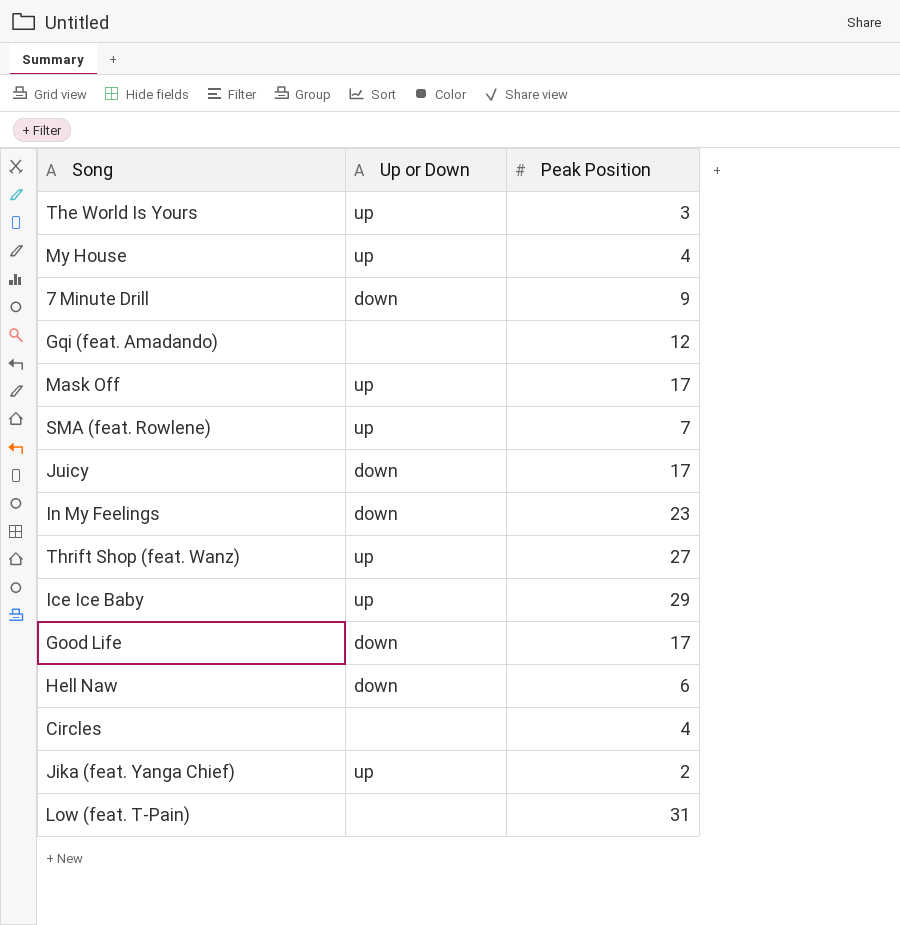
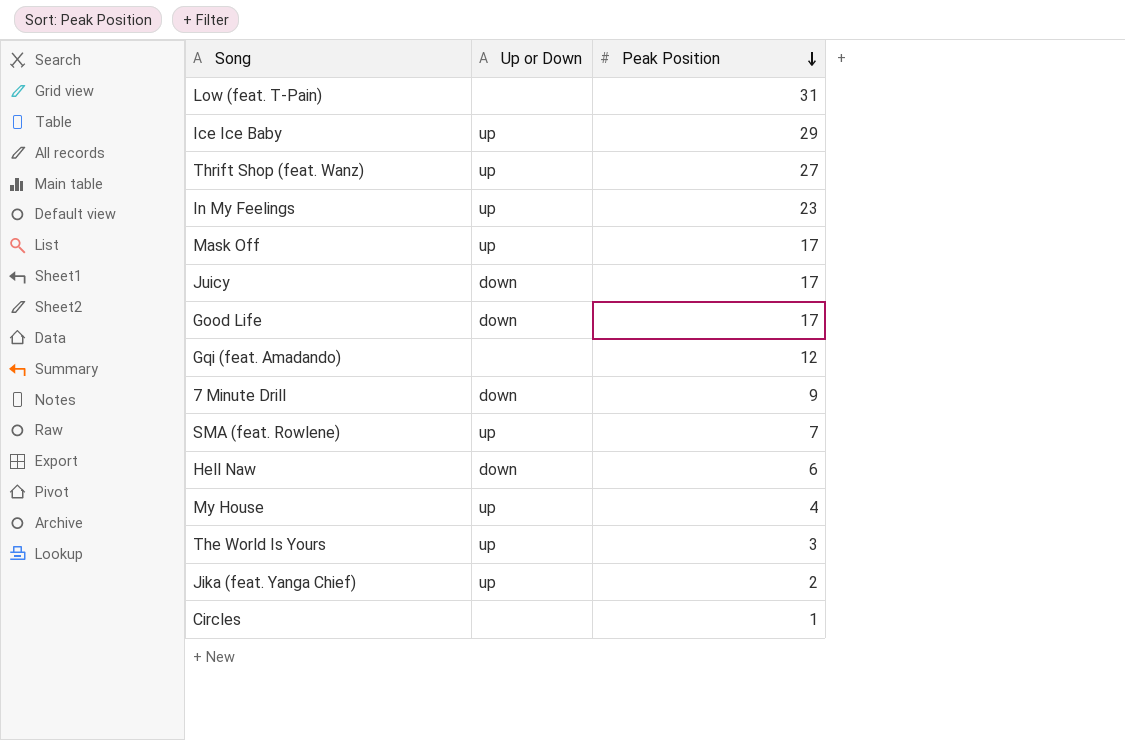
row order: none -> Peak Position descending
In My Feelings | Up or Down: down -> up
Circles | Peak Position: 4 -> 1

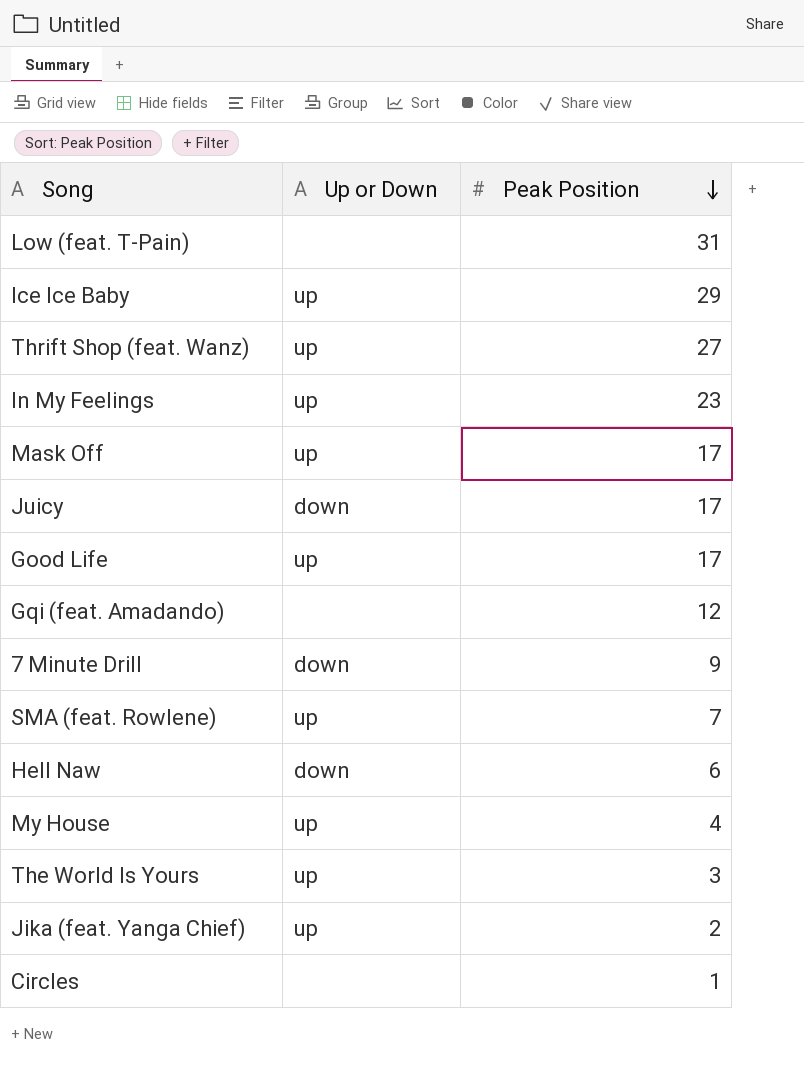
Good Life | Up or Down: down -> up

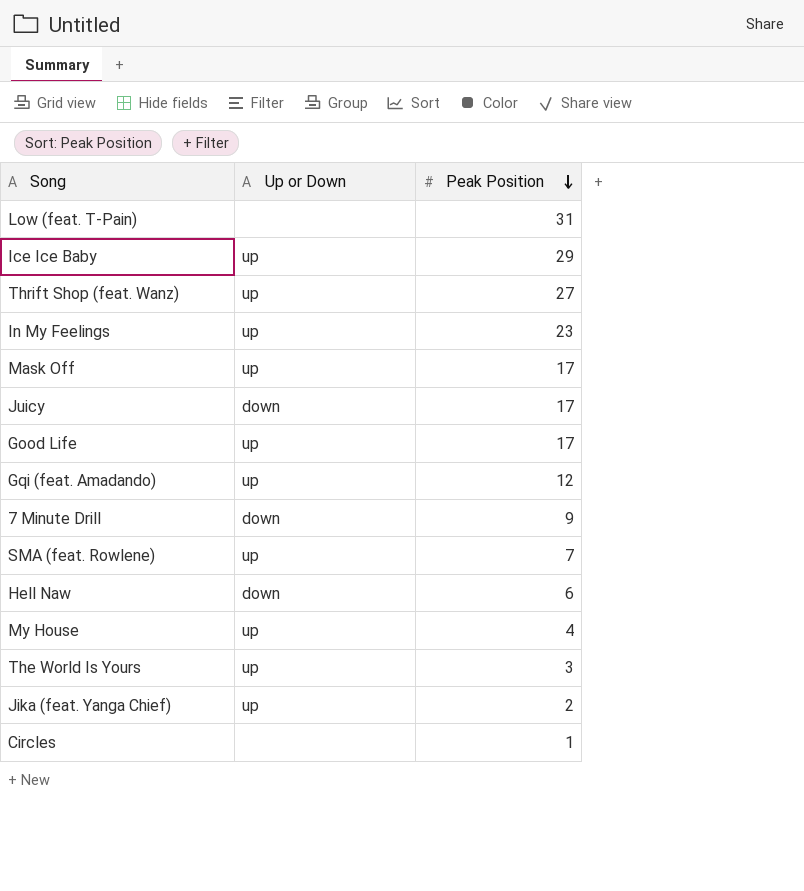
Gqi (feat. Amadando) | Up or Down: none -> up

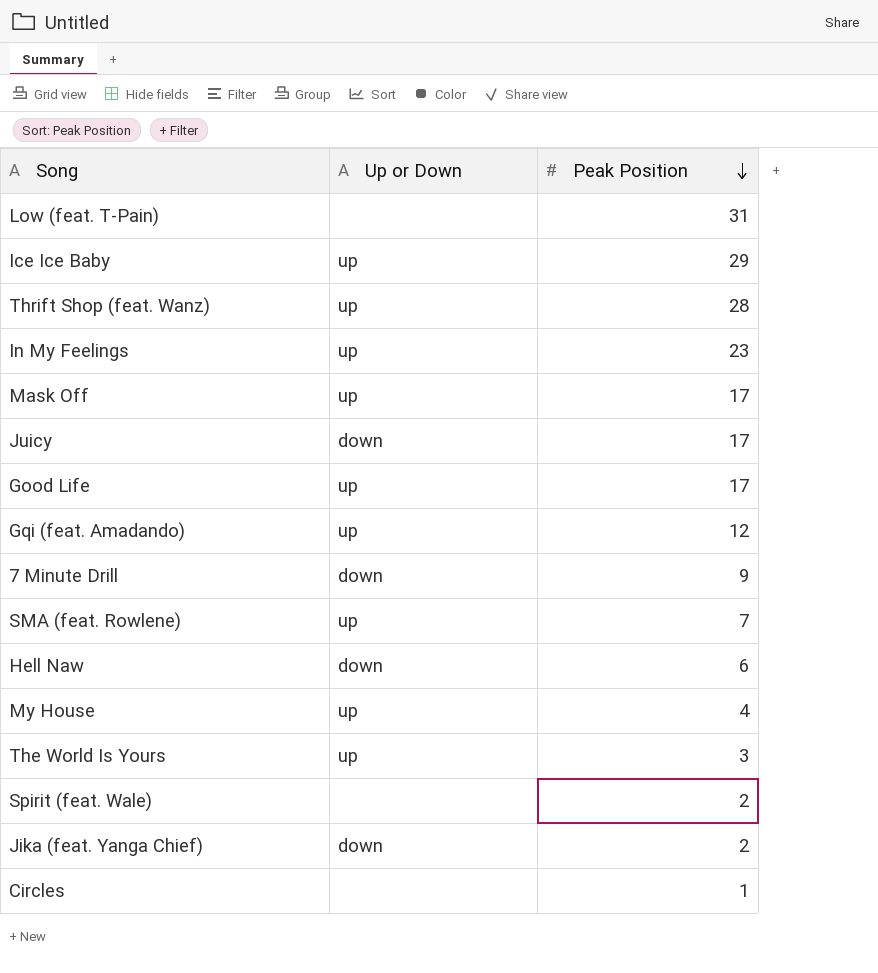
Thrift Shop (feat. Wanz) | Peak Position: 27 -> 28
row Spirit (feat. Wale): none -> none | 2
Jika (feat. Yanga Chief) | Up or Down: up -> down

